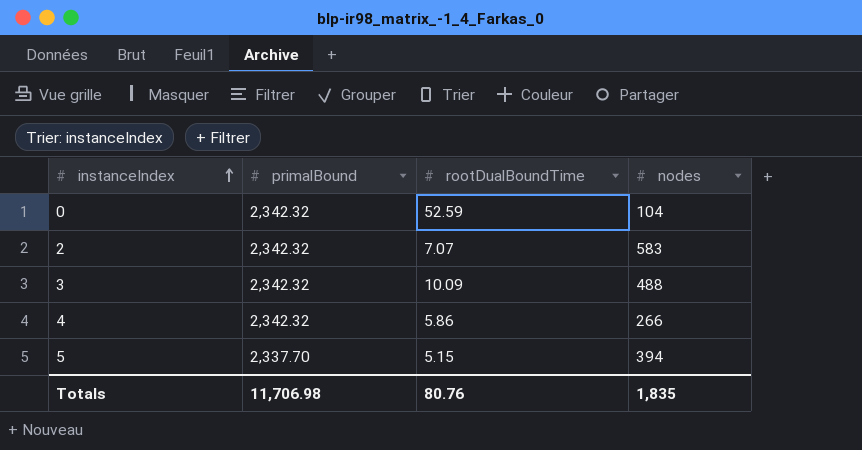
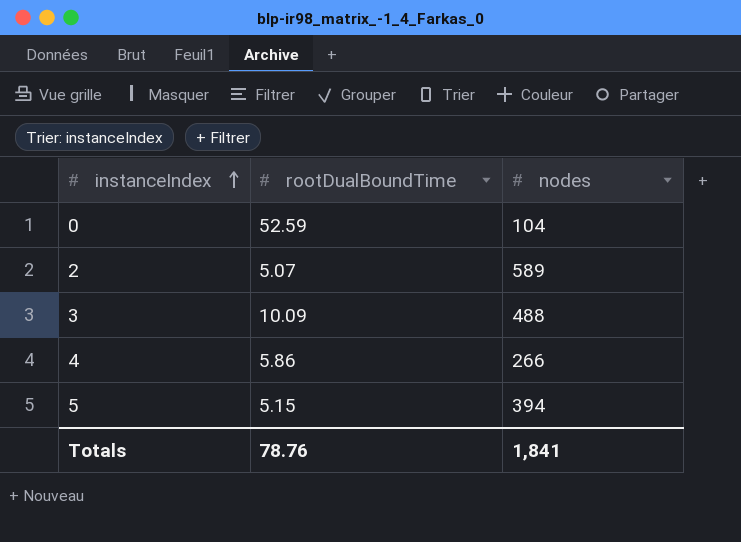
column primalBound | position: 2 -> none
2 | rootDualBoundTime: 7.07 -> 5.07
2 | nodes: 583 -> 589
Totals | rootDualBoundTime: 80.76 -> 78.76
Totals | nodes: 1,835 -> 1,841

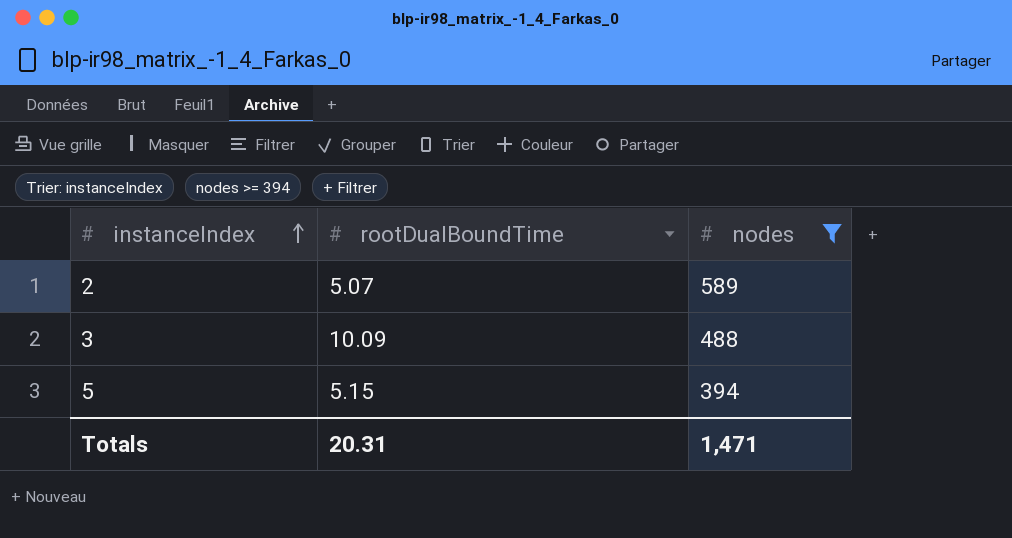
filter: none -> nodes >= 394
Totals | rootDualBoundTime: 78.76 -> 20.31
Totals | nodes: 1,841 -> 1,471

